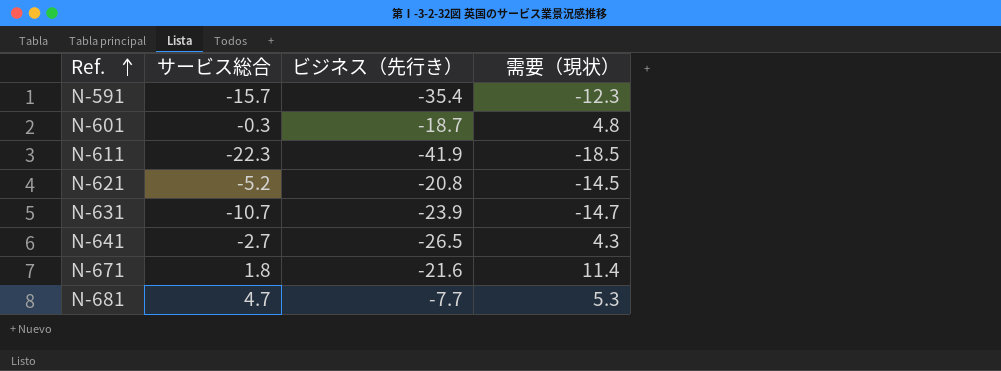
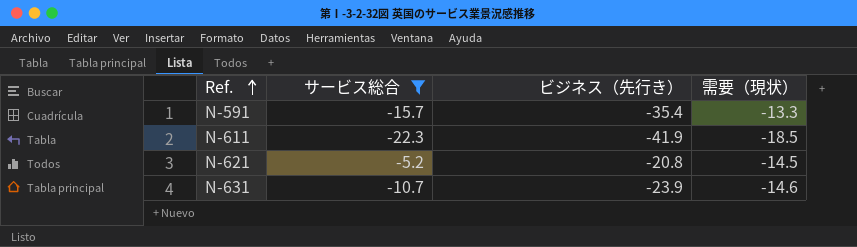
filter: none -> サービス総合 <= -5.2
N-591 | 需要（現状）: -12.3 -> -13.3
N-631 | 需要（現状）: -14.7 -> -14.6

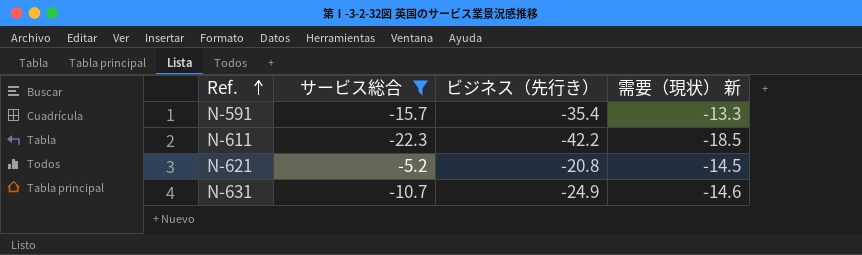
column name: 需要（現状） -> 需要（現状） 新
N-611 | ビジネス（先行き）: -41.9 -> -42.2
N-631 | ビジネス（先行き）: -23.9 -> -24.9

